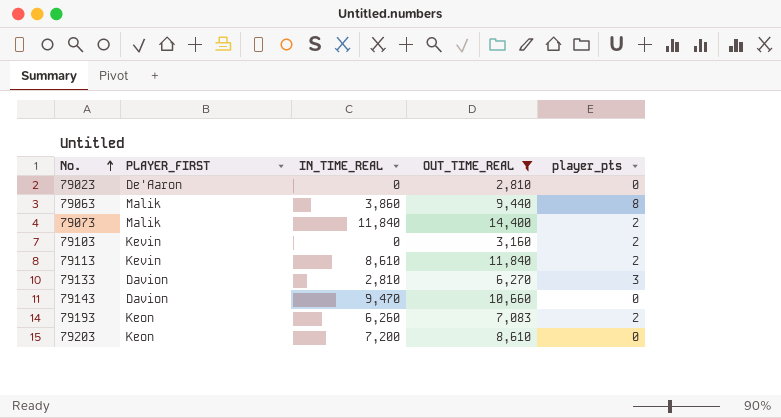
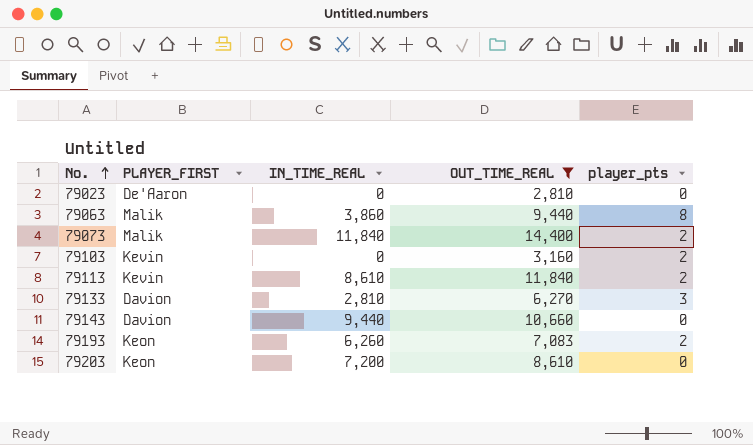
79143 | IN_TIME_REAL: 9,470 -> 9,440

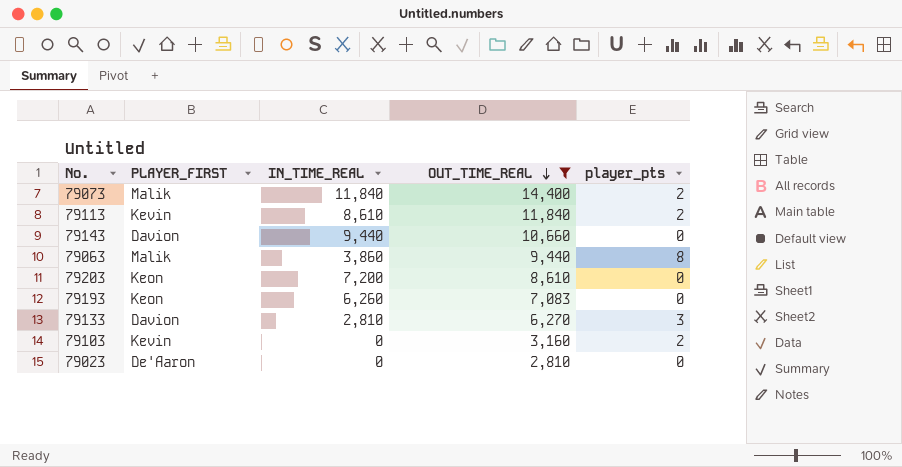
row order: No. ascending -> OUT_TIME_REAL descending
79193 | player_pts: 2 -> 0

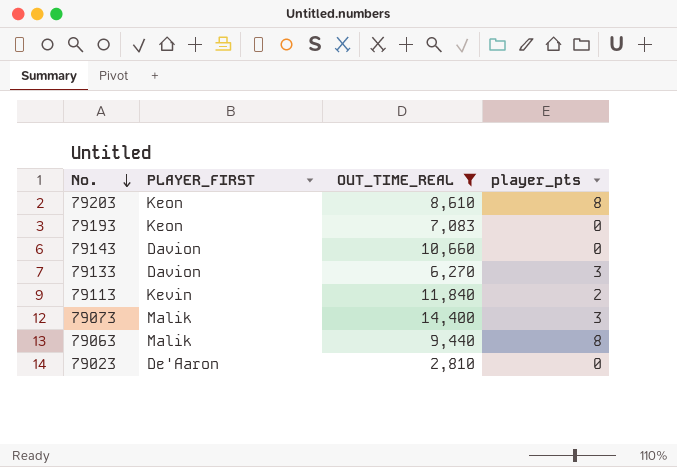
row order: OUT_TIME_REAL descending -> No. descending
column IN_TIME_REAL | position: 3 -> none
row 79103: Kevin | 0 | 3,160 | 2 -> none
79203 | player_pts: 0 -> 8
79073 | player_pts: 2 -> 3

